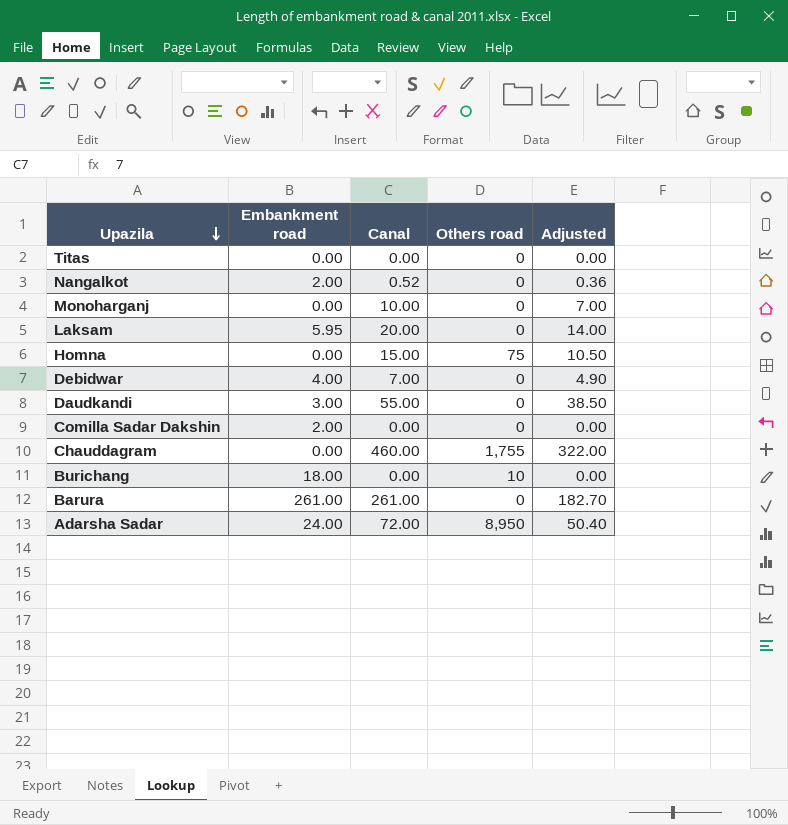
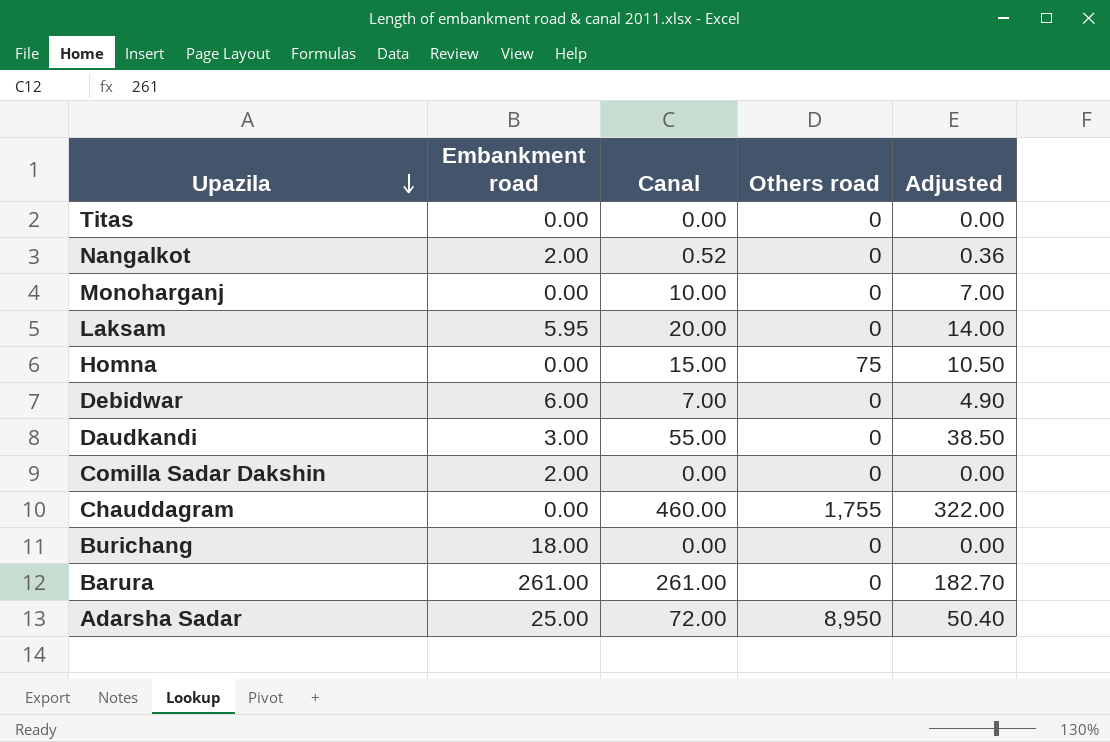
Debidwar | Embankment road: 4.00 -> 6.00
Burichang | Others road: 10 -> 0
Adarsha Sadar | Embankment road: 24.00 -> 25.00

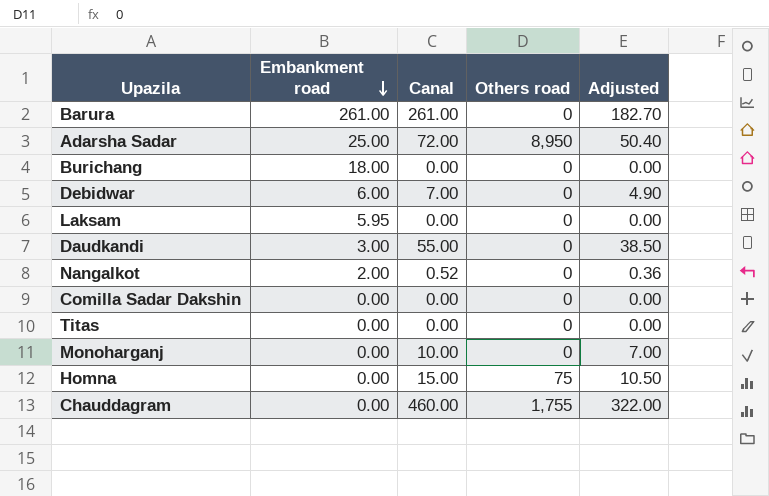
row order: Upazila descending -> Embankment road descending
Laksam | Canal: 20.00 -> 0.00
Laksam | Adjusted: 14.00 -> 0.00
Comilla Sadar Dakshin | Embankment road: 2.00 -> 0.00

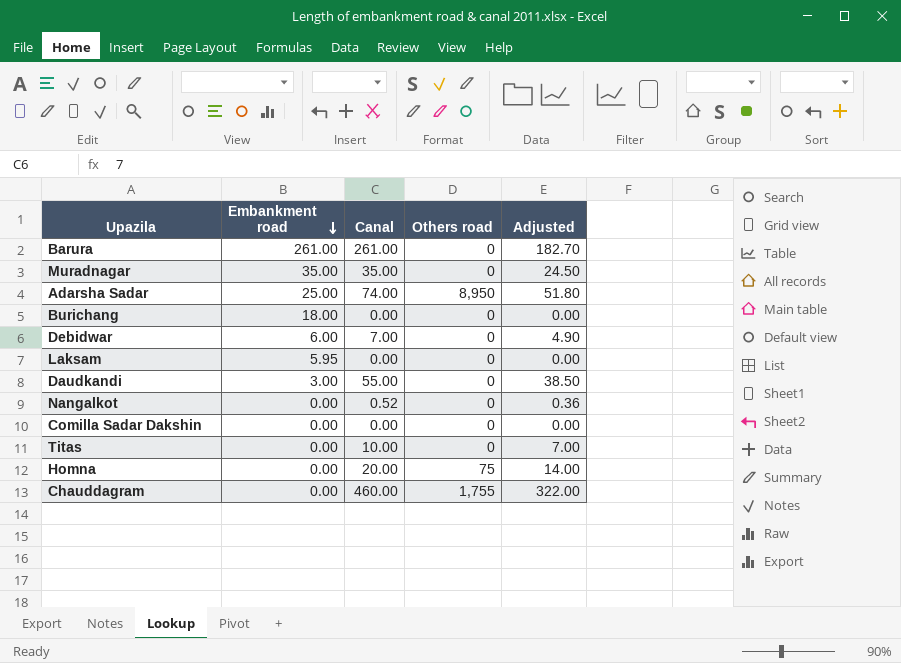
row Monoharganj: 0.00 | 10.00 | 0 | 7.00 -> none
row Muradnagar: none -> 35.00 | 35.00 | 0 | 24.50
Adarsha Sadar | Canal: 72.00 -> 74.00
Adarsha Sadar | Adjusted: 50.40 -> 51.80
Nangalkot | Embankment road: 2.00 -> 0.00
Titas | Canal: 0.00 -> 10.00
Titas | Adjusted: 0.00 -> 7.00
Homna | Canal: 15.00 -> 20.00
Homna | Adjusted: 10.50 -> 14.00

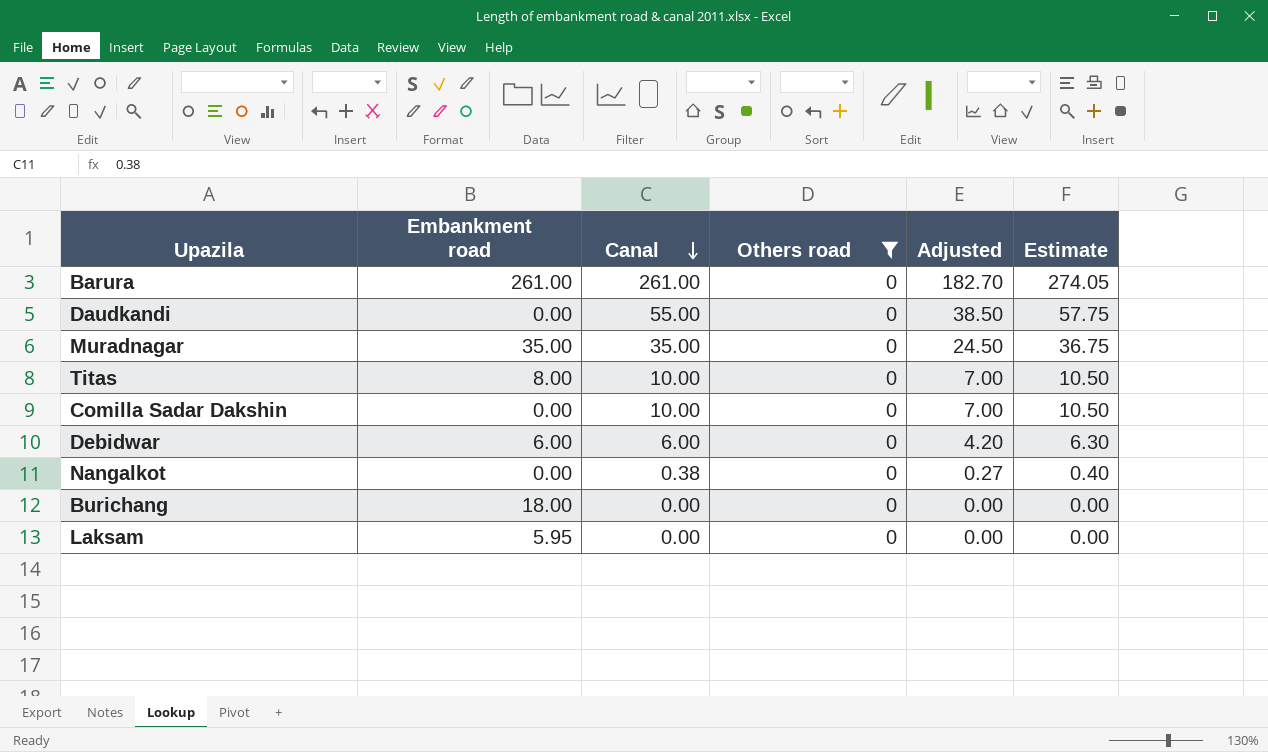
filter: none -> Others road = 0
row order: Embankment road descending -> Canal descending
column Estimate | formula: none -> [Canal] * 1.05
Daudkandi | Embankment road: 3.00 -> 0.00
Titas | Embankment road: 0.00 -> 8.00
Comilla Sadar Dakshin | Canal: 0.00 -> 10.00
Comilla Sadar Dakshin | Adjusted: 0.00 -> 7.00
Debidwar | Canal: 7.00 -> 6.00
Debidwar | Adjusted: 4.90 -> 4.20
Nangalkot | Canal: 0.52 -> 0.38
Nangalkot | Adjusted: 0.36 -> 0.27

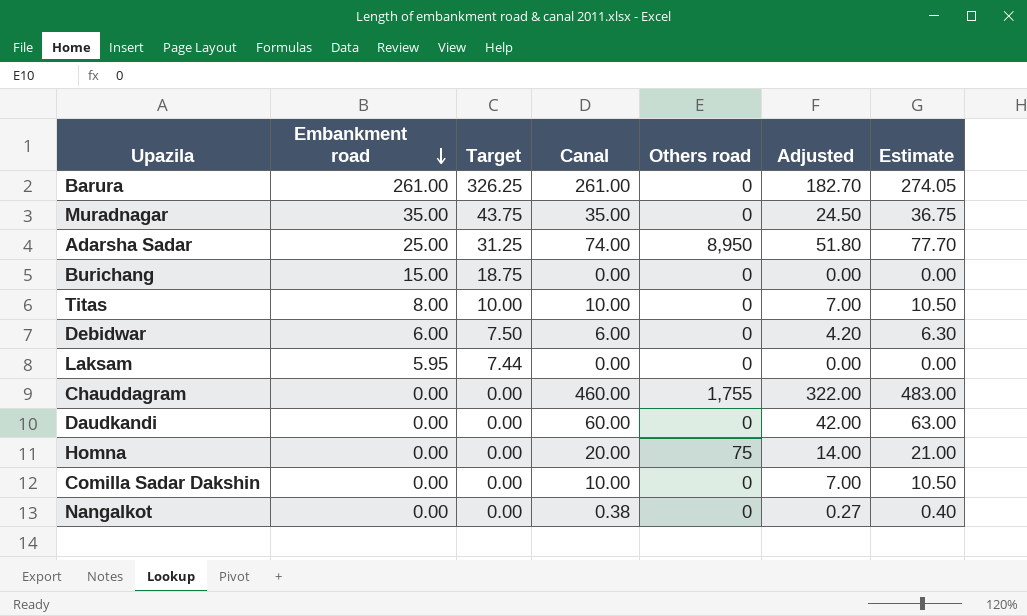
filter: Others road = 0 -> none
row order: Canal descending -> Embankment road descending
column Target | formula: none -> [Embankment road] * 1.25
Burichang | Embankment road: 18.00 -> 15.00
Daudkandi | Canal: 55.00 -> 60.00
Daudkandi | Adjusted: 38.50 -> 42.00
Daudkandi | Estimate: 57.75 -> 63.00

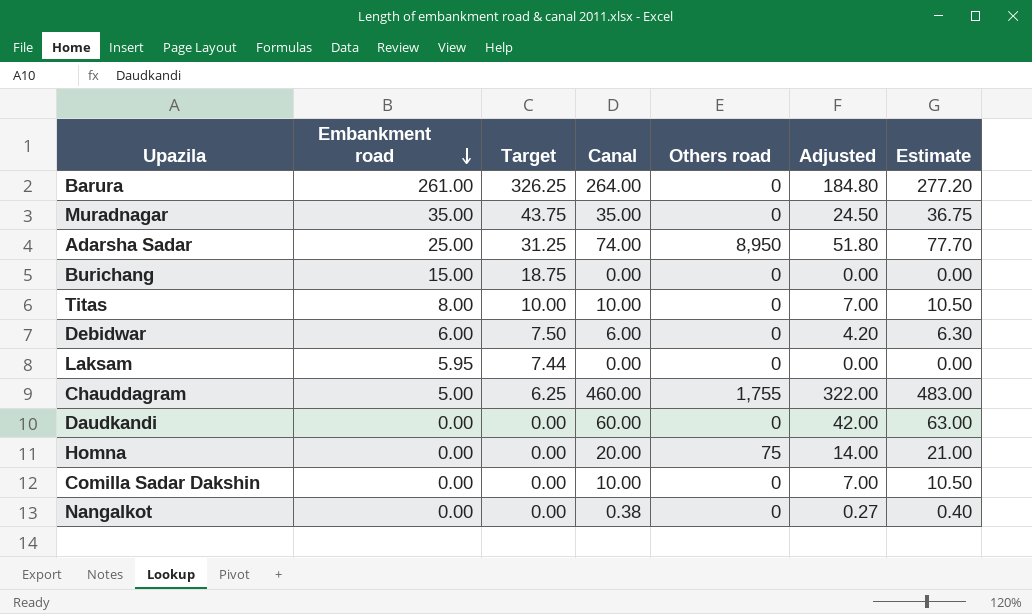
Barura | Canal: 261.00 -> 264.00
Barura | Adjusted: 182.70 -> 184.80
Barura | Estimate: 274.05 -> 277.20
Chauddagram | Embankment road: 0.00 -> 5.00
Chauddagram | Target: 0.00 -> 6.25

